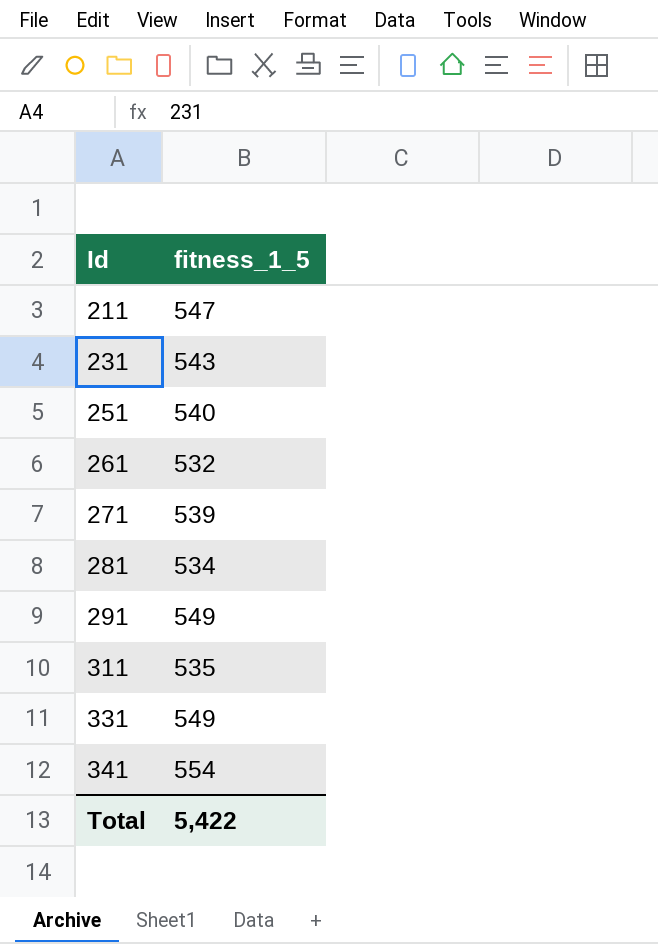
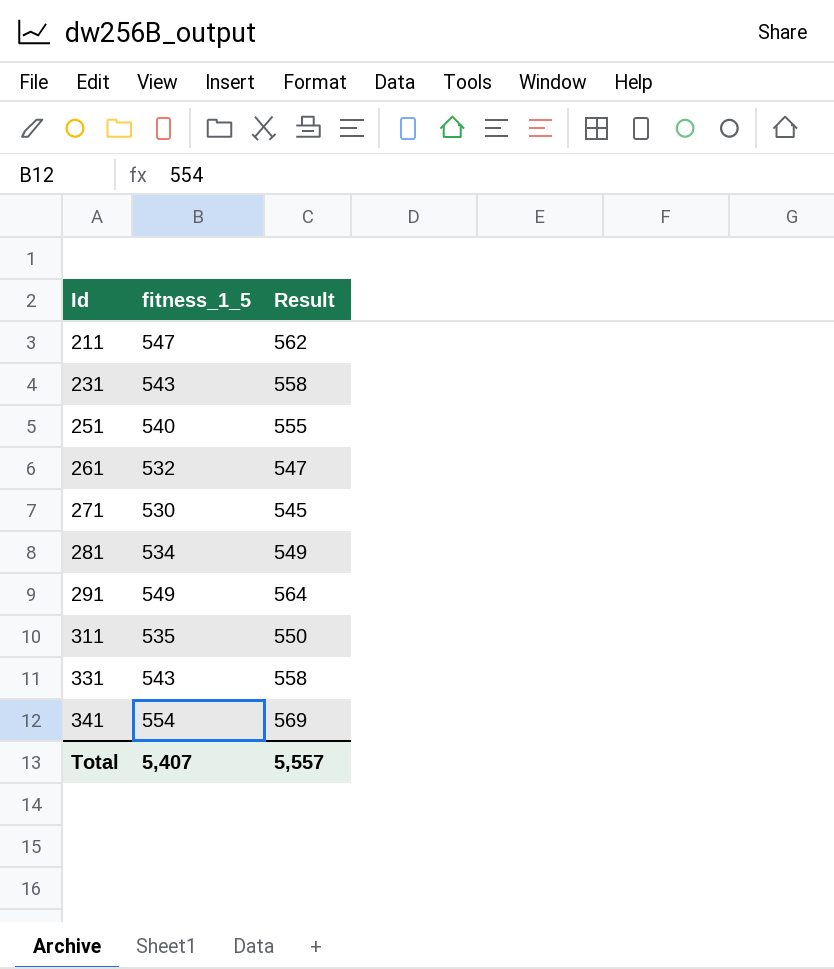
column Result | formula: none -> [fitness_1_5] + 15
271 | fitness_1_5: 539 -> 530
331 | fitness_1_5: 549 -> 543
Total | fitness_1_5: 5,422 -> 5,407

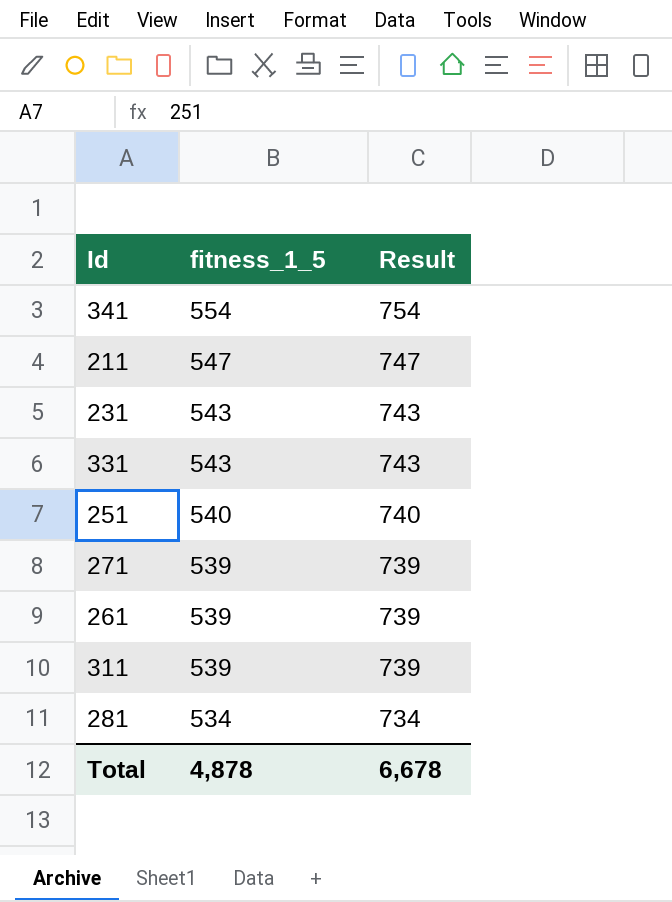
row order: Id ascending -> fitness_1_5 descending
column Result | formula: [fitness_1_5] + 15 -> [fitness_1_5] + 200
row 291: 549 | 564 -> none
271 | fitness_1_5: 530 -> 539
261 | fitness_1_5: 532 -> 539
311 | fitness_1_5: 535 -> 539
Total | fitness_1_5: 5,407 -> 4,878
Total | Result: 5,557 -> 6,678

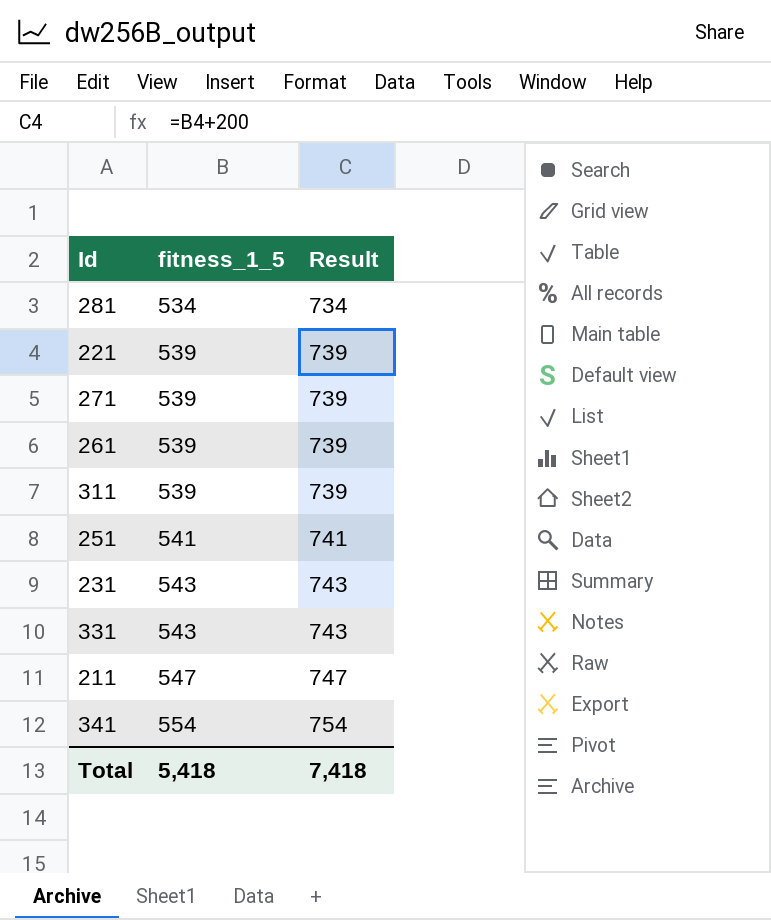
row order: fitness_1_5 descending -> fitness_1_5 ascending
row 221: none -> 539 | 739
251 | fitness_1_5: 540 -> 541
251 | Result: 740 -> 741
Total | fitness_1_5: 4,878 -> 5,418
Total | Result: 6,678 -> 7,418

